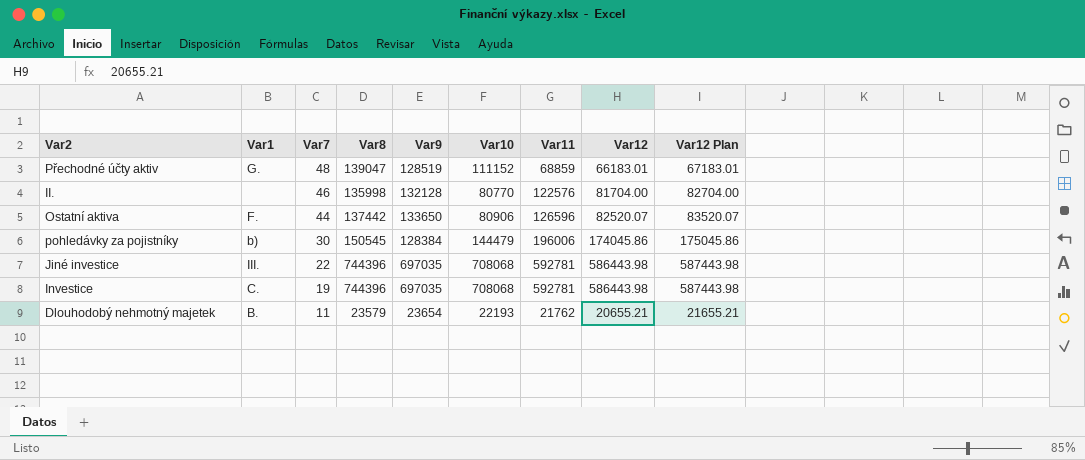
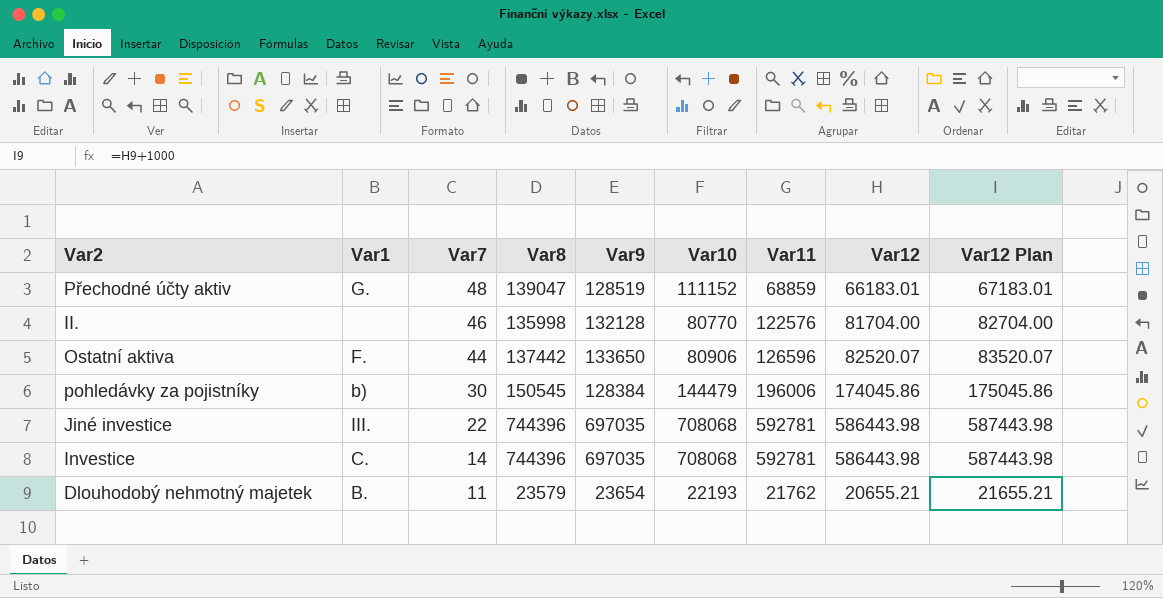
Investice | Var7: 19 -> 14

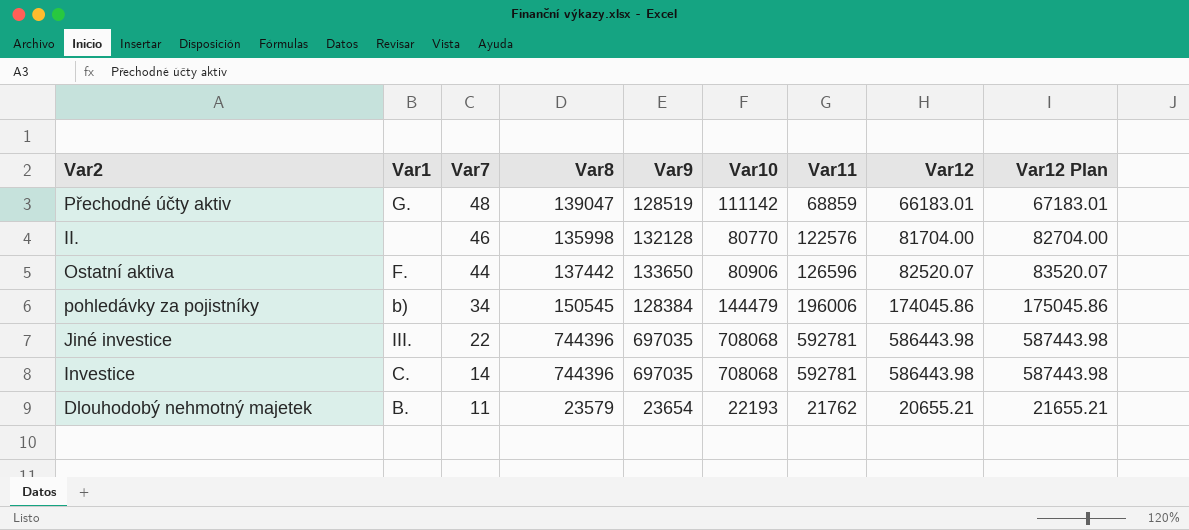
Přechodné účty aktiv | Var10: 111152 -> 111142
pohledávky za pojistníky | Var7: 30 -> 34

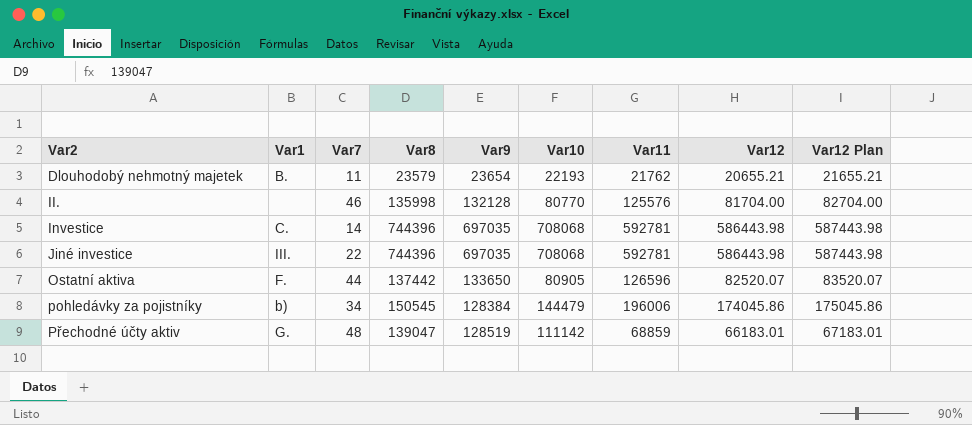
row order: Var7 descending -> Var2 ascending
II. | Var11: 122576 -> 125576
Ostatní aktiva | Var10: 80906 -> 80905

